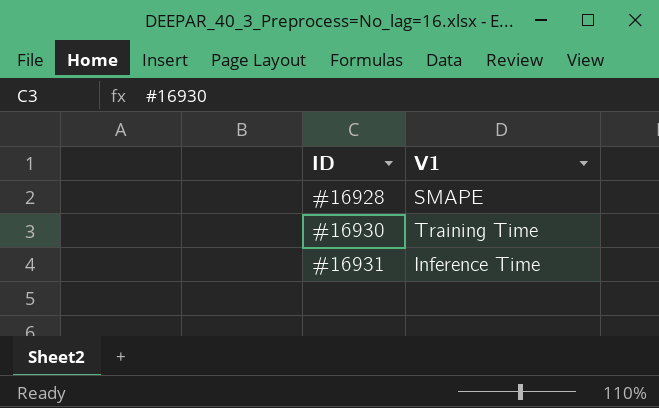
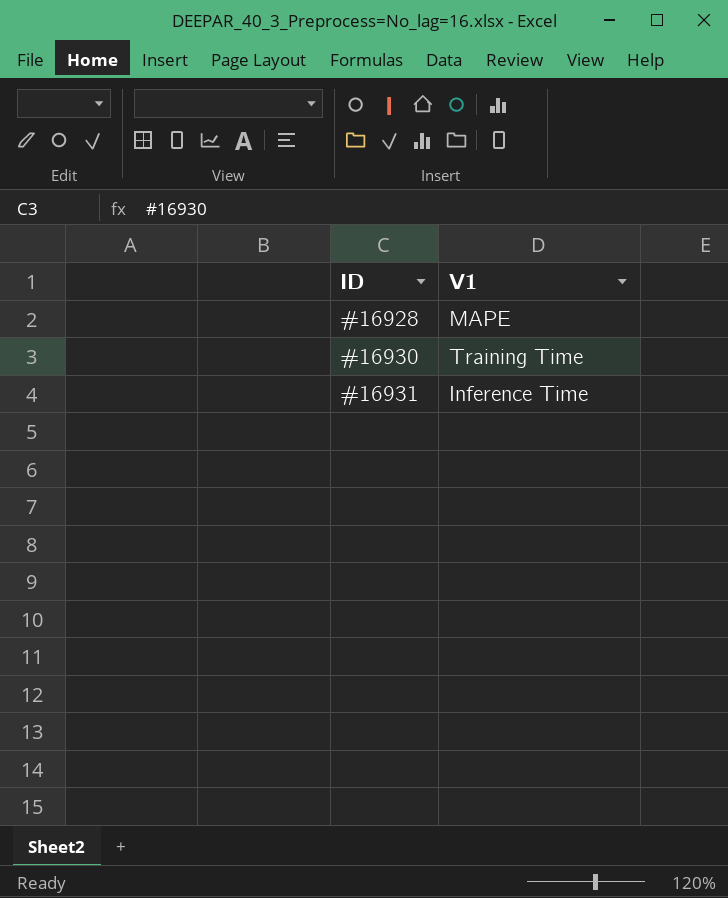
#16928 | V1: SMAPE -> MAPE

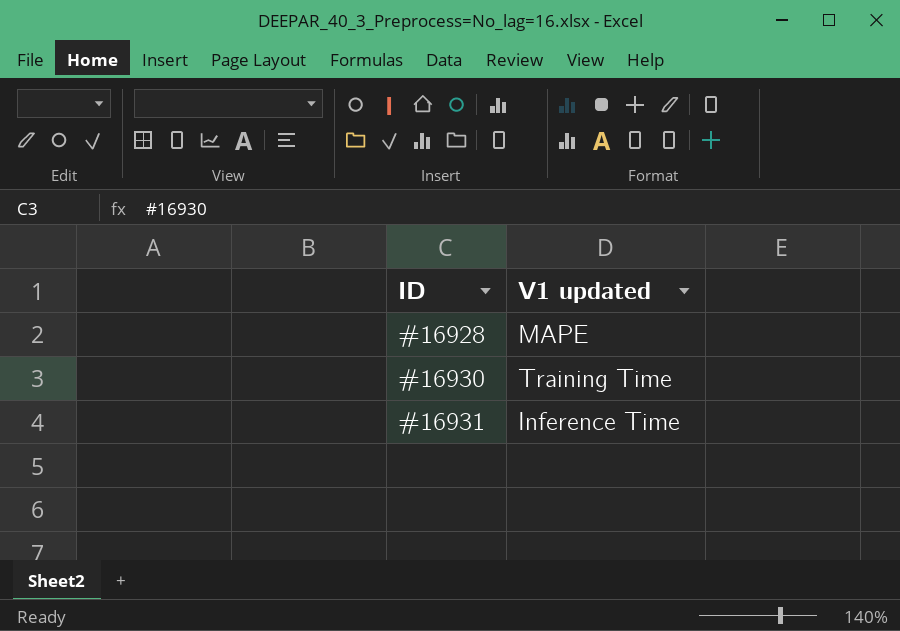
column name: V1 -> V1 updated

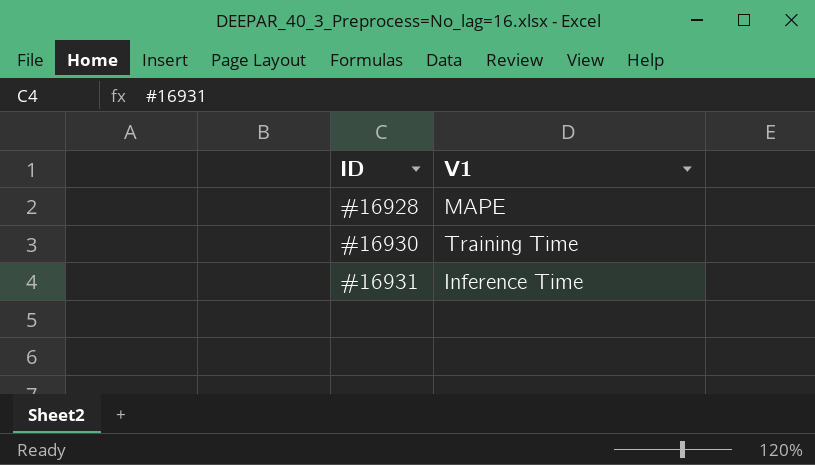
column name: V1 updated -> V1

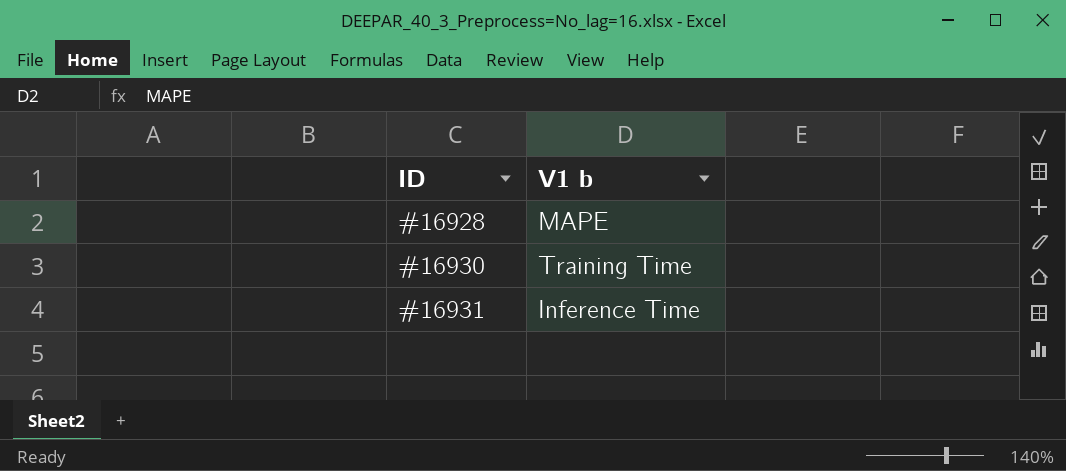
column name: V1 -> V1 b

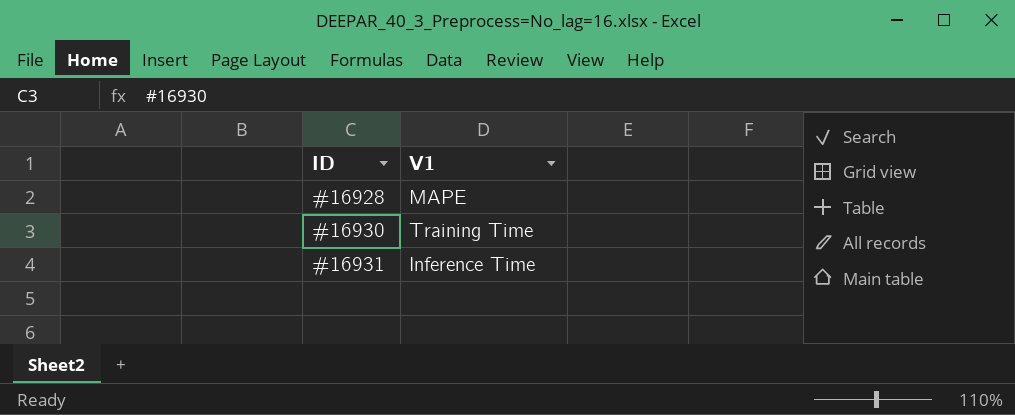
column name: V1 b -> V1

